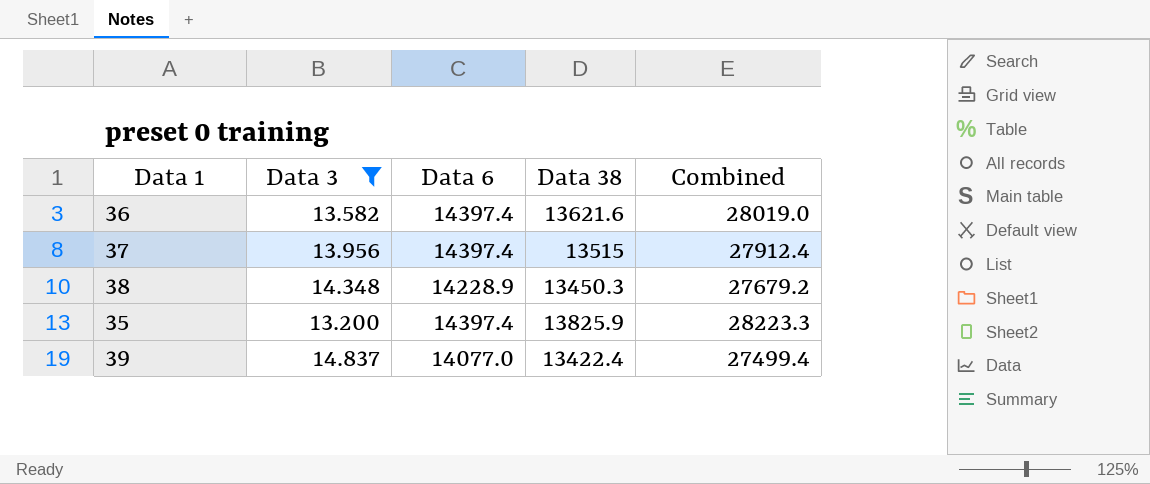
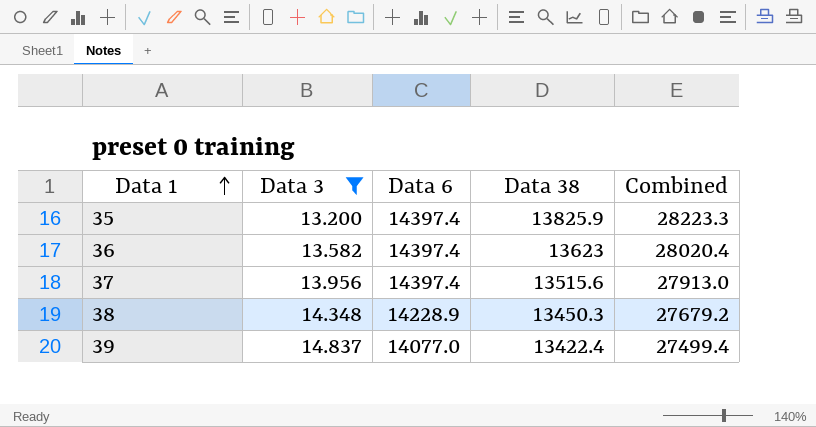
row order: none -> Data 1 ascending
36 | Data 38: 13621.6 -> 13623
36 | Combined: 28019.0 -> 28020.4
37 | Data 38: 13515 -> 13515.6
37 | Combined: 27912.4 -> 27913.0

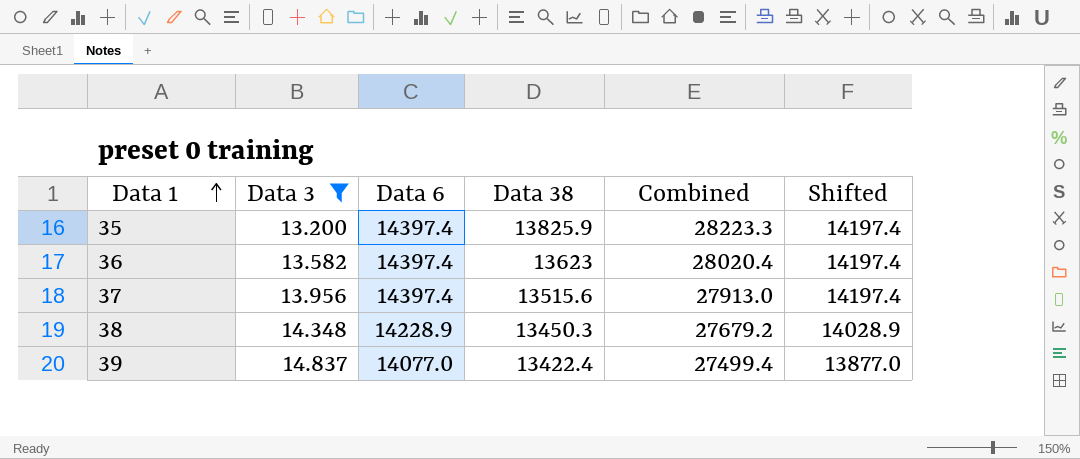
column Shifted | formula: none -> [Data 6] - 200

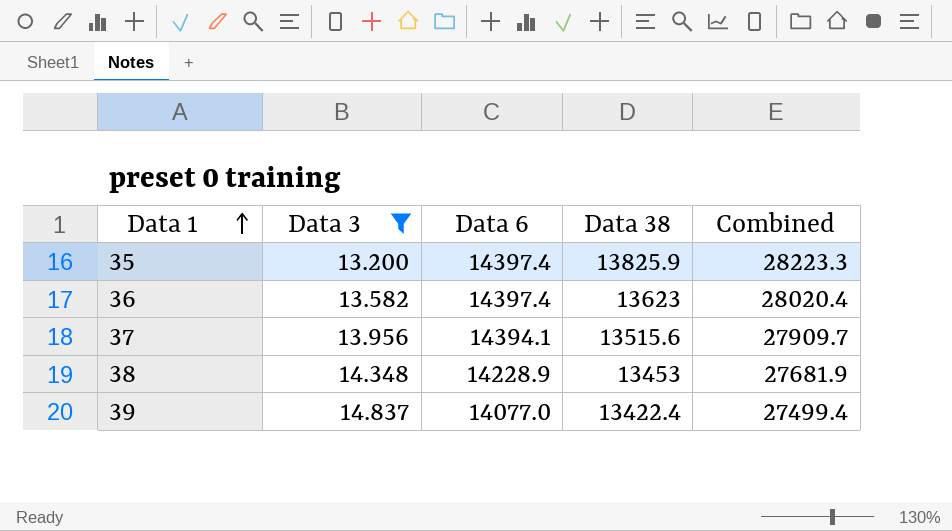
column Shifted | formula: [Data 6] - 200 -> none
37 | Data 6: 14397.4 -> 14394.1
37 | Combined: 27913.0 -> 27909.7
38 | Data 38: 13450.3 -> 13453
38 | Combined: 27679.2 -> 27681.9

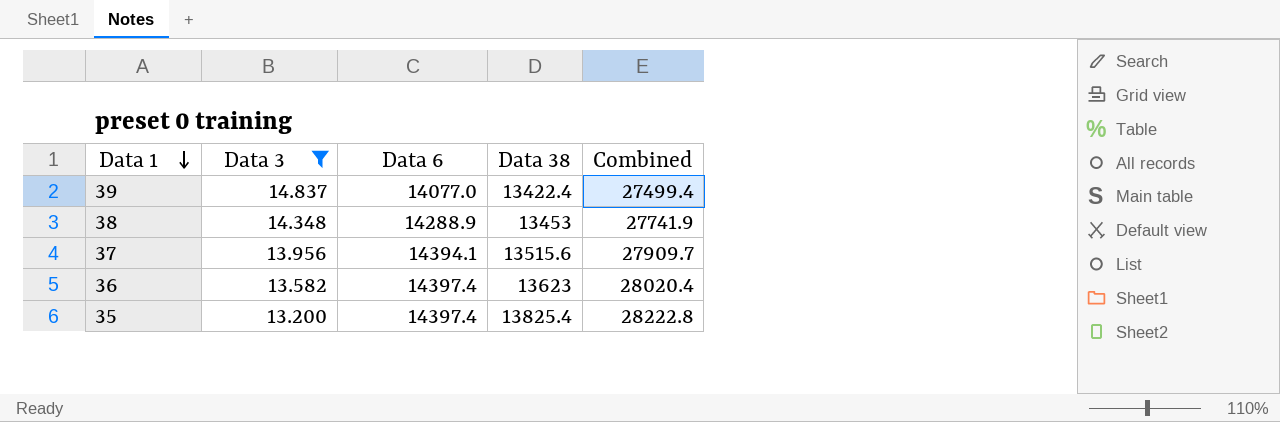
row order: Data 1 ascending -> Data 1 descending
38 | Data 6: 14228.9 -> 14288.9
38 | Combined: 27681.9 -> 27741.9
35 | Data 38: 13825.9 -> 13825.4
35 | Combined: 28223.3 -> 28222.8

